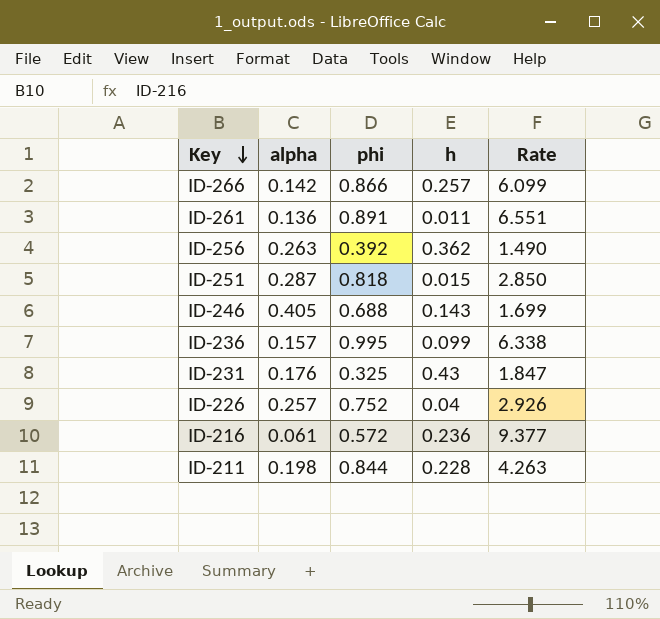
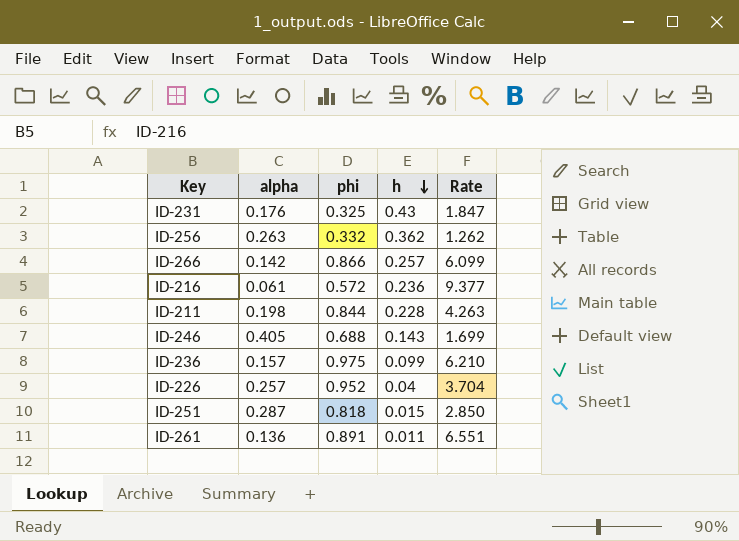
row order: Key descending -> h descending
ID-256 | phi: 0.392 -> 0.332
ID-256 | Rate: 1.490 -> 1.262
ID-236 | phi: 0.995 -> 0.975
ID-236 | Rate: 6.338 -> 6.210
ID-226 | phi: 0.752 -> 0.952
ID-226 | Rate: 2.926 -> 3.704

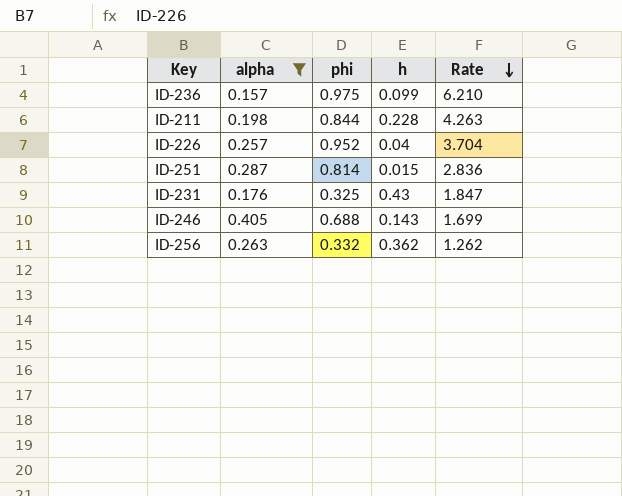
filter: none -> alpha >= 0.157
row order: h descending -> Rate descending
ID-251 | phi: 0.818 -> 0.814
ID-251 | Rate: 2.850 -> 2.836

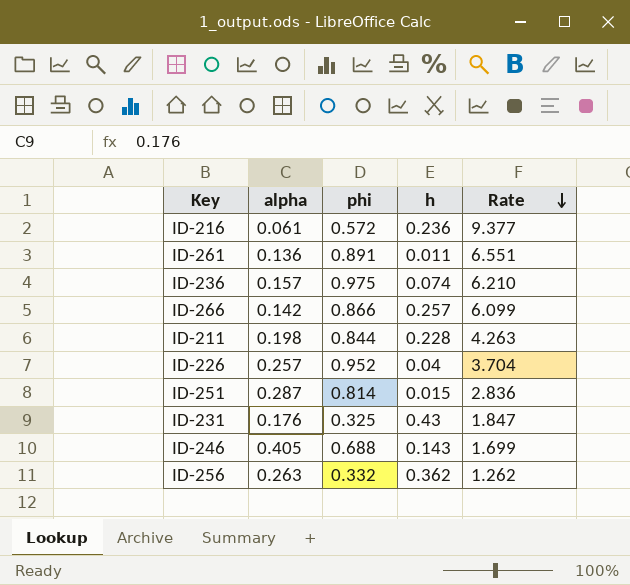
filter: alpha >= 0.157 -> none
ID-236 | h: 0.099 -> 0.074

